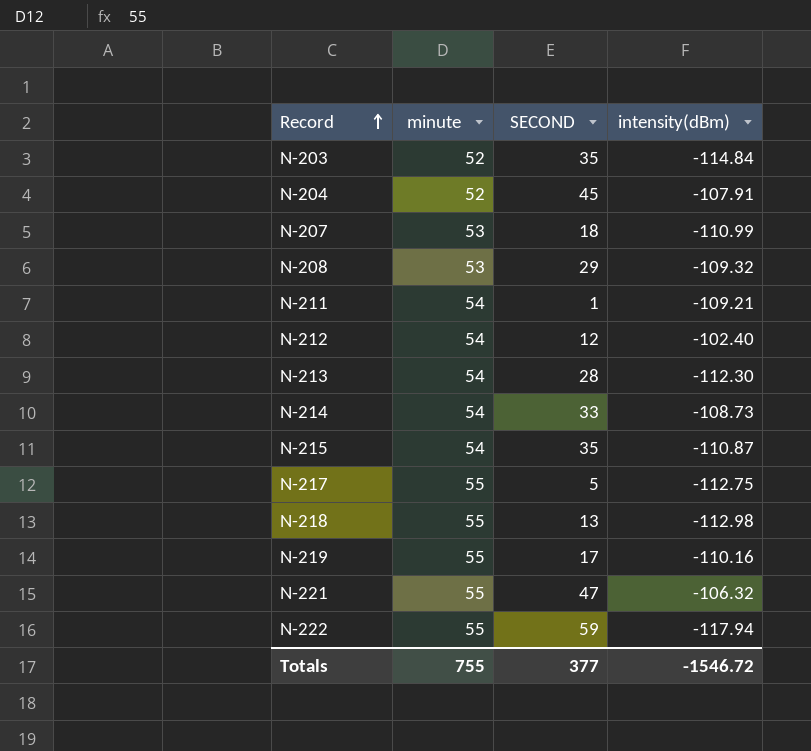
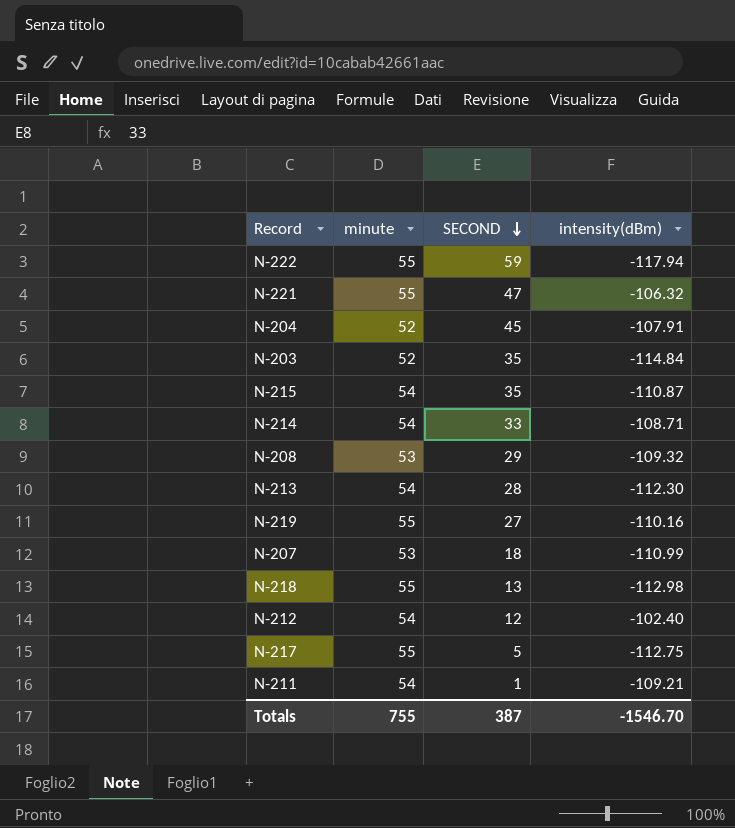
row order: Record ascending -> SECOND descending
N-214 | intensity(dBm): -108.73 -> -108.71
N-219 | SECOND: 17 -> 27
Totals | SECOND: 377 -> 387
Totals | intensity(dBm): -1546.72 -> -1546.70

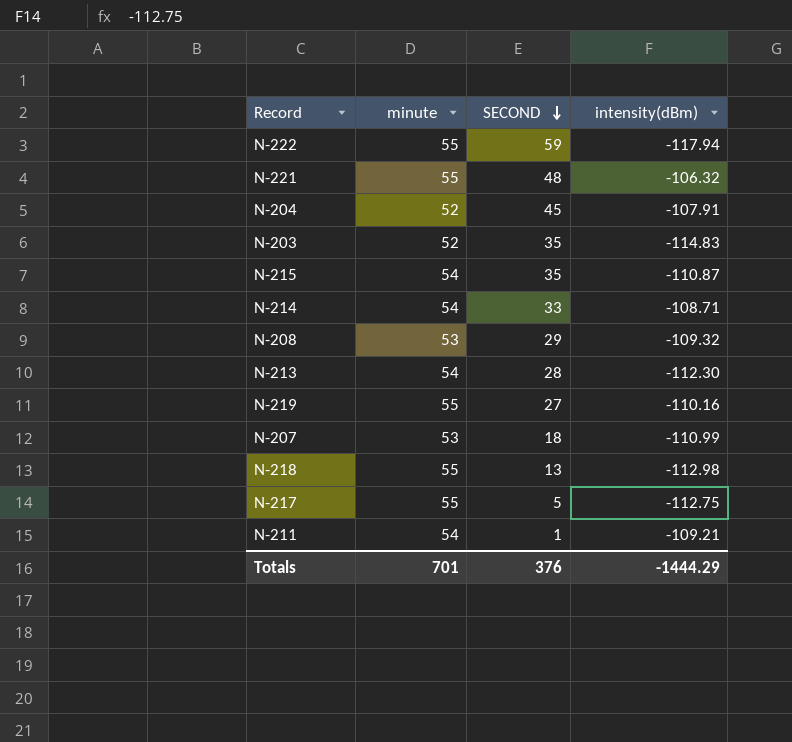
row N-212: 54 | 12 | -102.40 -> none
N-221 | SECOND: 47 -> 48
N-203 | intensity(dBm): -114.84 -> -114.83
Totals | minute: 755 -> 701
Totals | SECOND: 387 -> 376
Totals | intensity(dBm): -1546.70 -> -1444.29

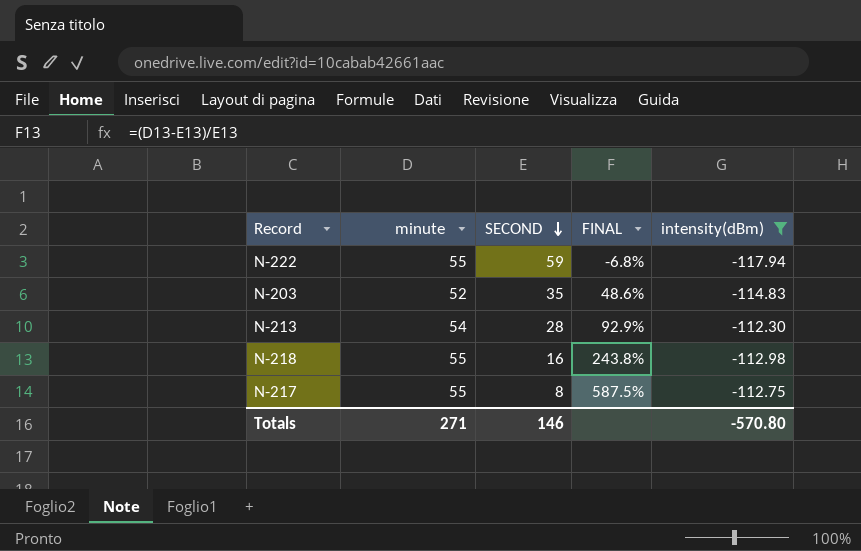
filter: none -> intensity(dBm) <= -112.30
column FINAL | formula: none -> ([minute] - [SECOND]) / [SECOND]
N-218 | SECOND: 13 -> 16
N-217 | SECOND: 5 -> 8
Totals | minute: 701 -> 271
Totals | SECOND: 376 -> 146
Totals | intensity(dBm): -1444.29 -> -570.80

